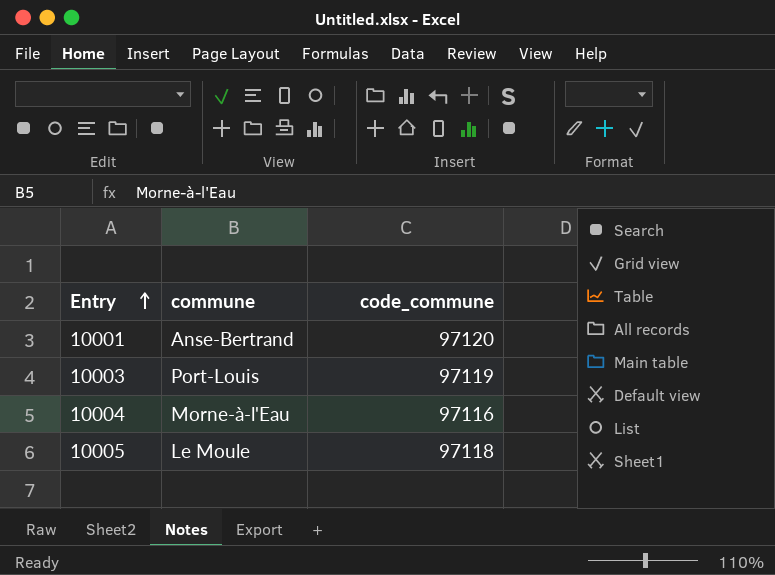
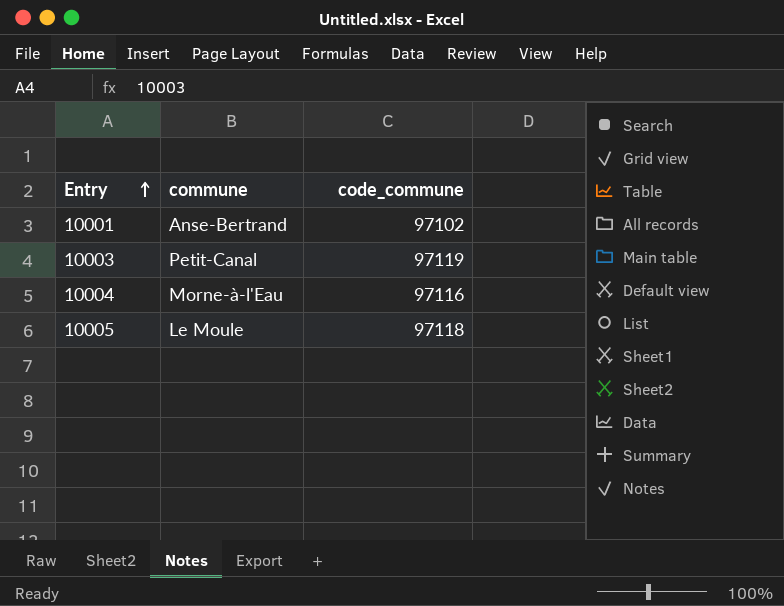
10001 | code_commune: 97120 -> 97102
10003 | commune: Port-Louis -> Petit-Canal

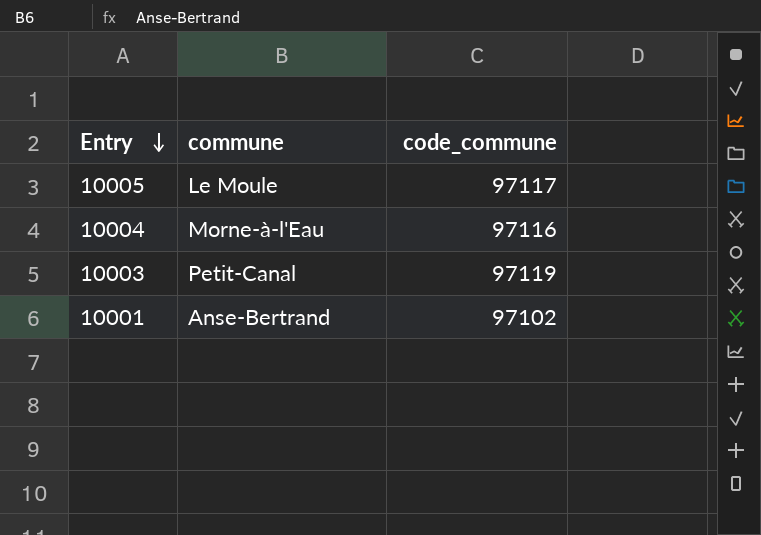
row order: Entry ascending -> Entry descending
10005 | code_commune: 97118 -> 97117

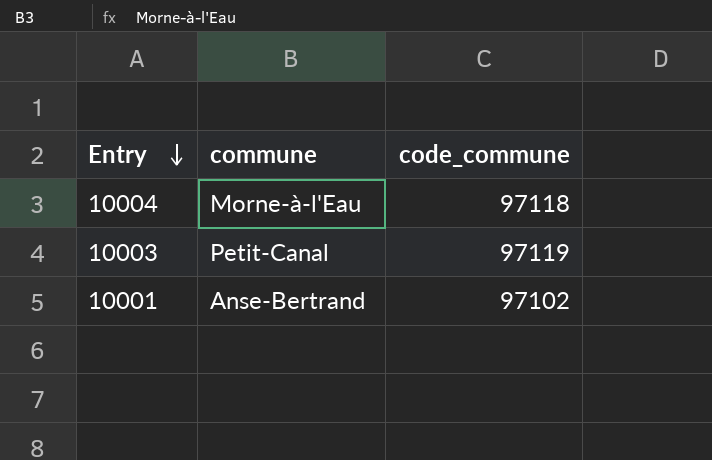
row 10005: Le Moule | 97117 -> none
10004 | code_commune: 97116 -> 97118

